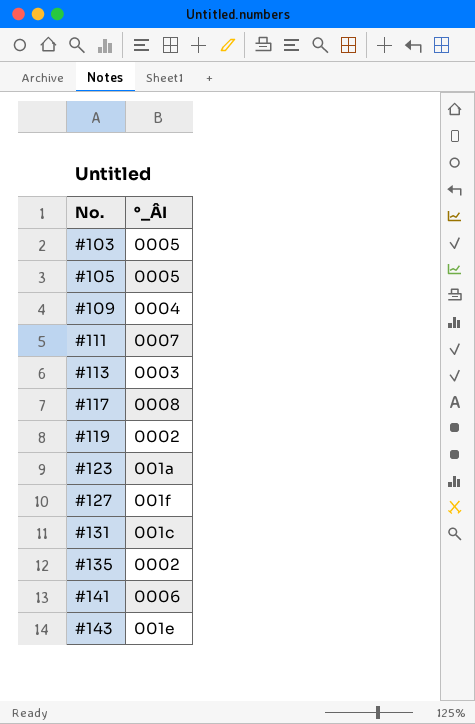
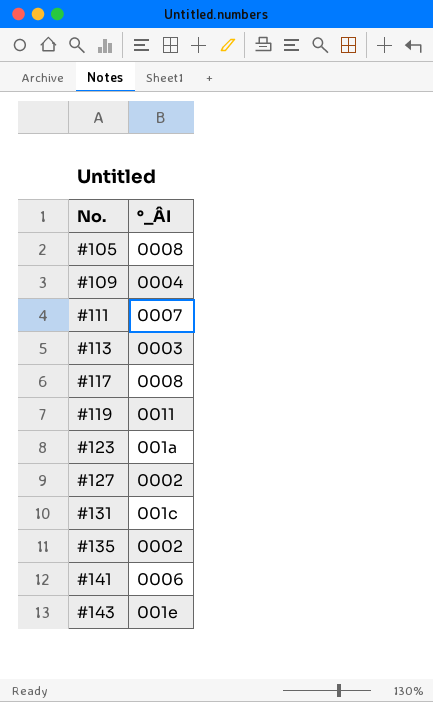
row #103: 0005 -> none
#105 | °_ÂI: 0005 -> 0008
#119 | °_ÂI: 0002 -> 0011
#127 | °_ÂI: 001f -> 0002

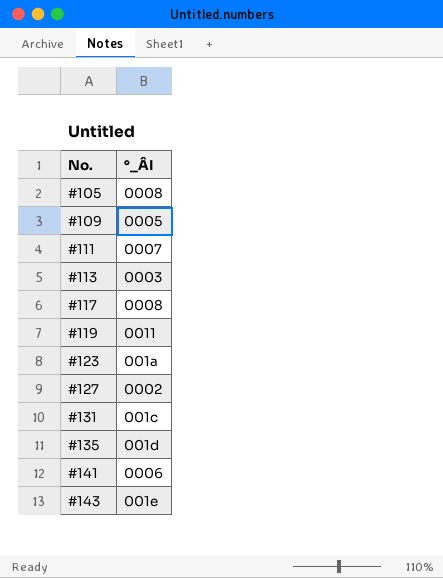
#109 | °_ÂI: 0004 -> 0005
#135 | °_ÂI: 0002 -> 001d

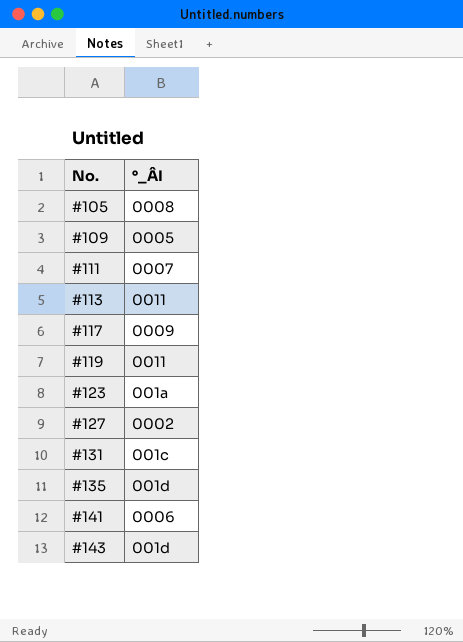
#113 | °_ÂI: 0003 -> 0011
#117 | °_ÂI: 0008 -> 0009
#143 | °_ÂI: 001e -> 001d

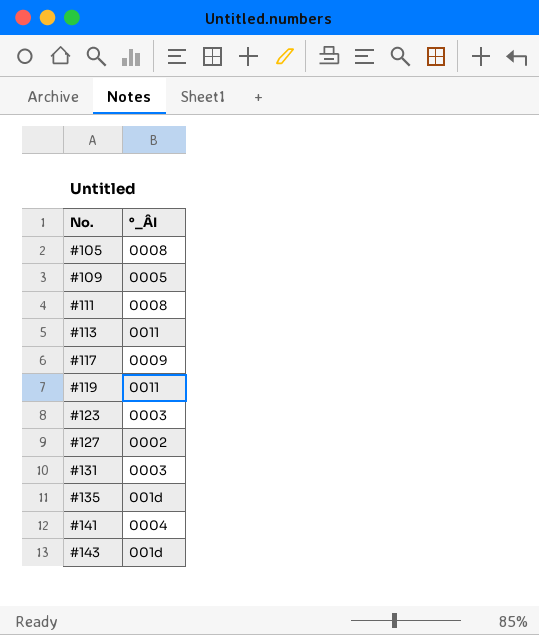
#111 | °_ÂI: 0007 -> 0008
#123 | °_ÂI: 001a -> 0003
#131 | °_ÂI: 001c -> 0003
#141 | °_ÂI: 0006 -> 0004

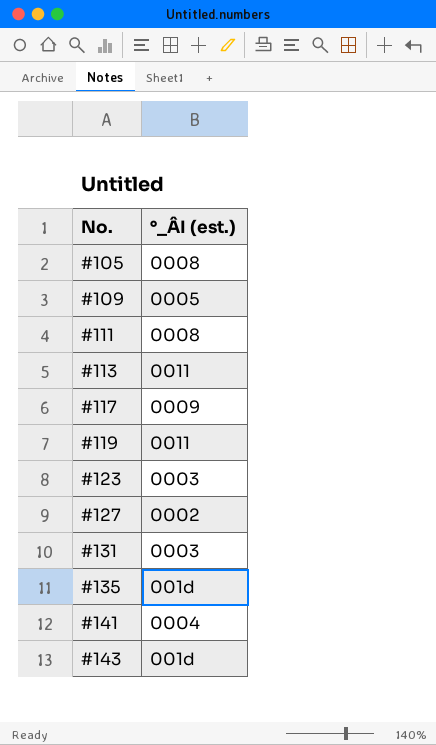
column name: °_ÂI -> °_ÂI (est.)

